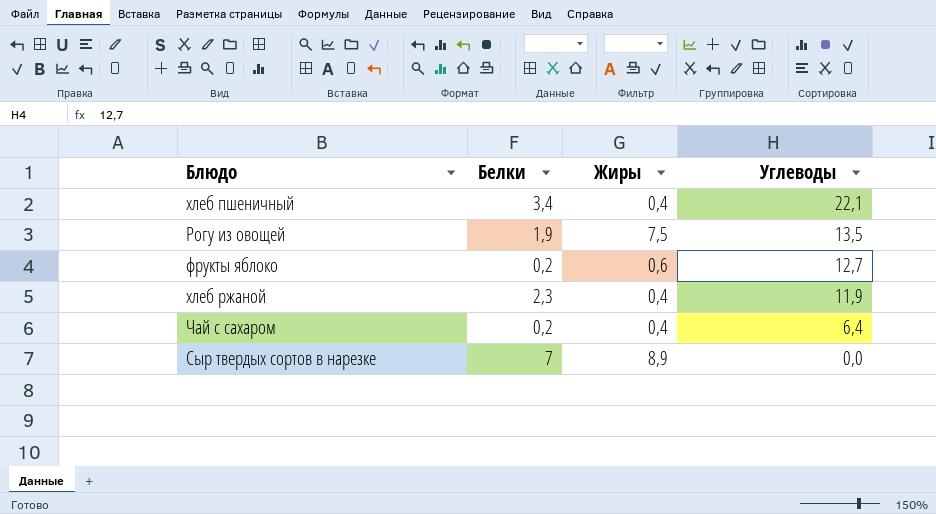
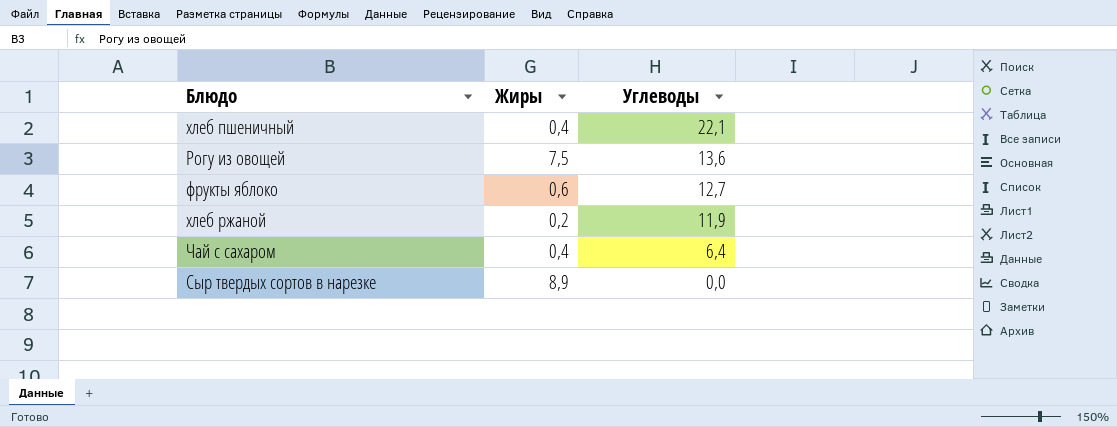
column Белки | position: 2 -> none
Рогу из овощей | Углеводы: 13,5 -> 13,6
хлеб ржаной | Жиры: 0,4 -> 0,2

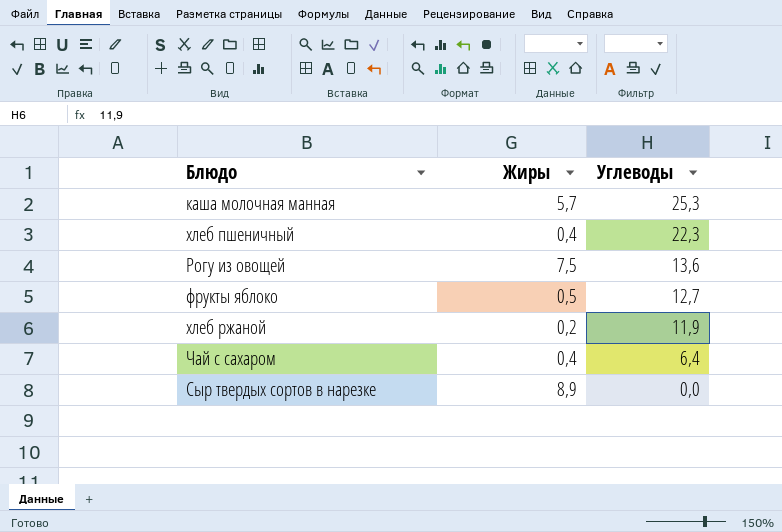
row каша молочная манная: none -> 5,7 | 25,3
хлеб пшеничный | Углеводы: 22,1 -> 22,3
фрукты яблоко | Жиры: 0,6 -> 0,5

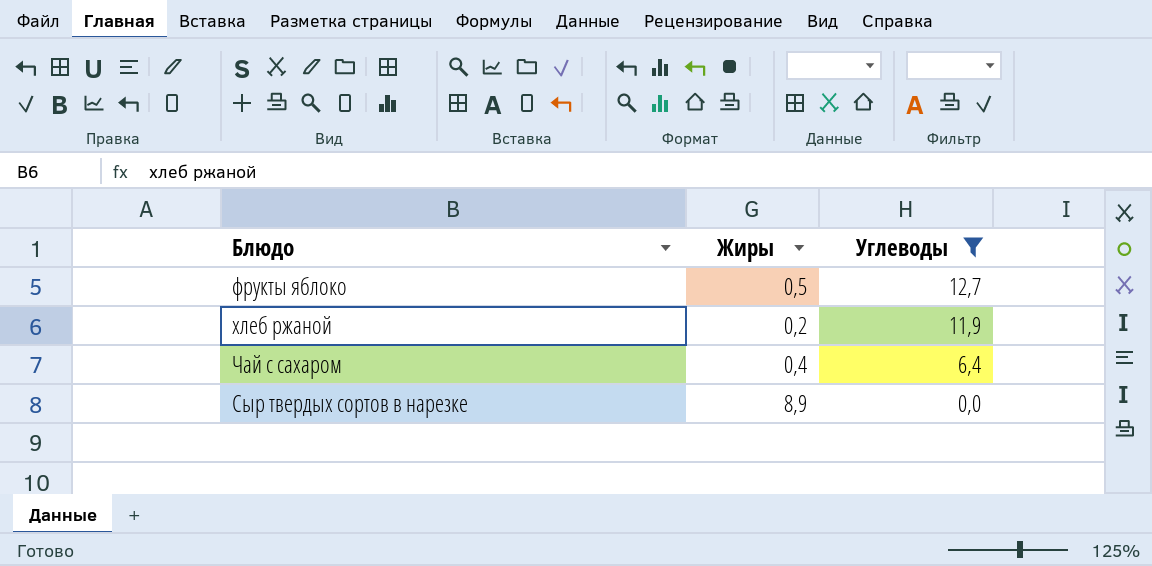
filter: none -> Углеводы <= 12,7

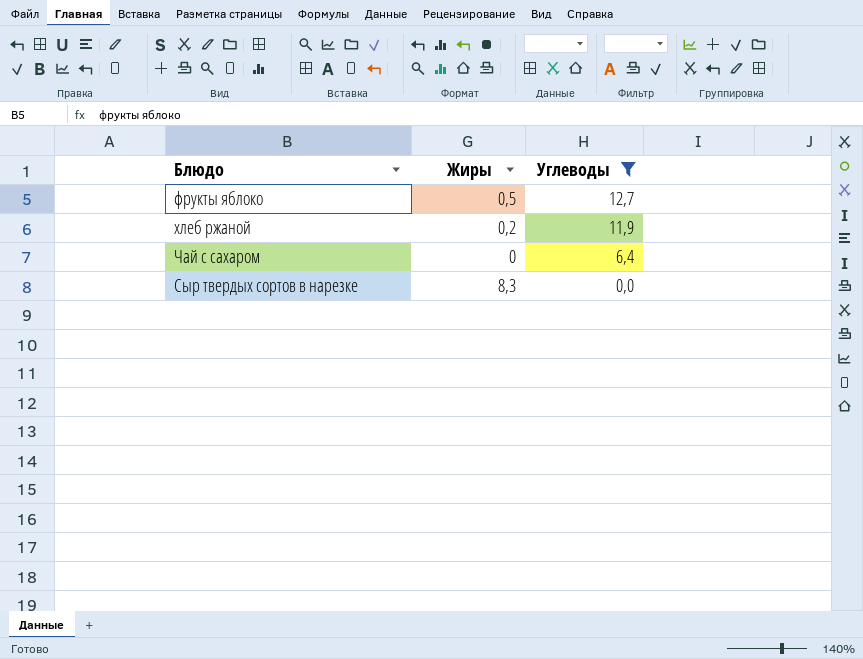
Чай с сахаром | Жиры: 0,4 -> 0
Сыр твердых сортов в нарезке | Жиры: 8,9 -> 8,3

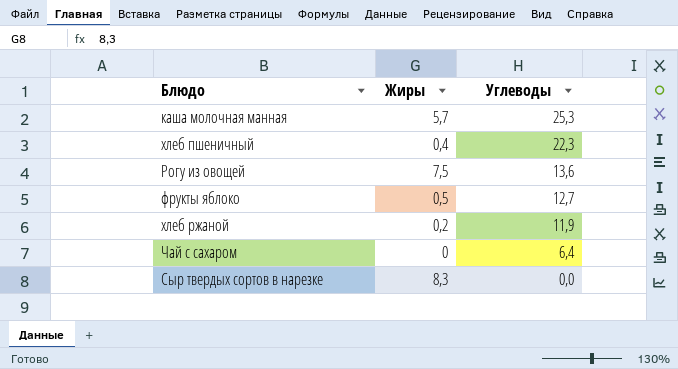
filter: Углеводы <= 12,7 -> none

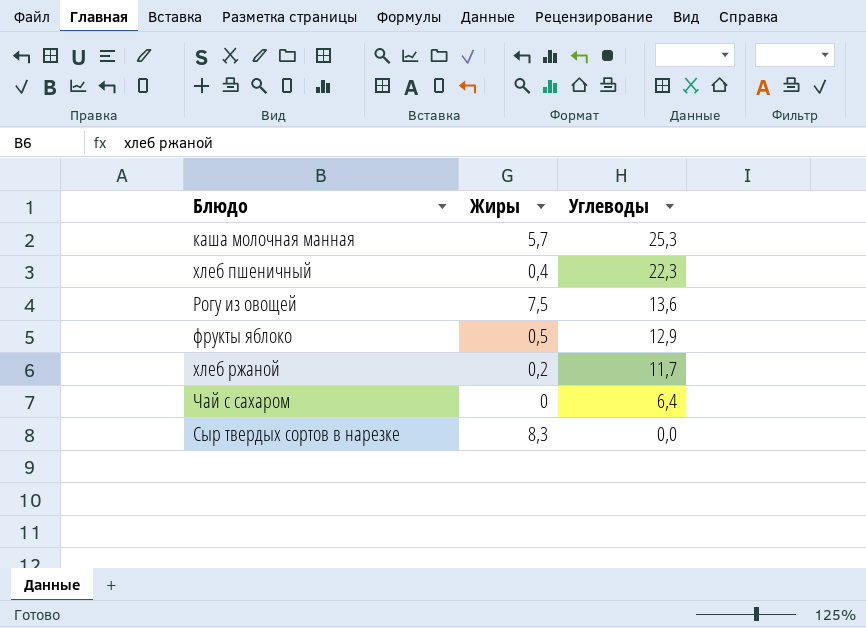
фрукты яблоко | Углеводы: 12,7 -> 12,9
хлеб ржаной | Углеводы: 11,9 -> 11,7

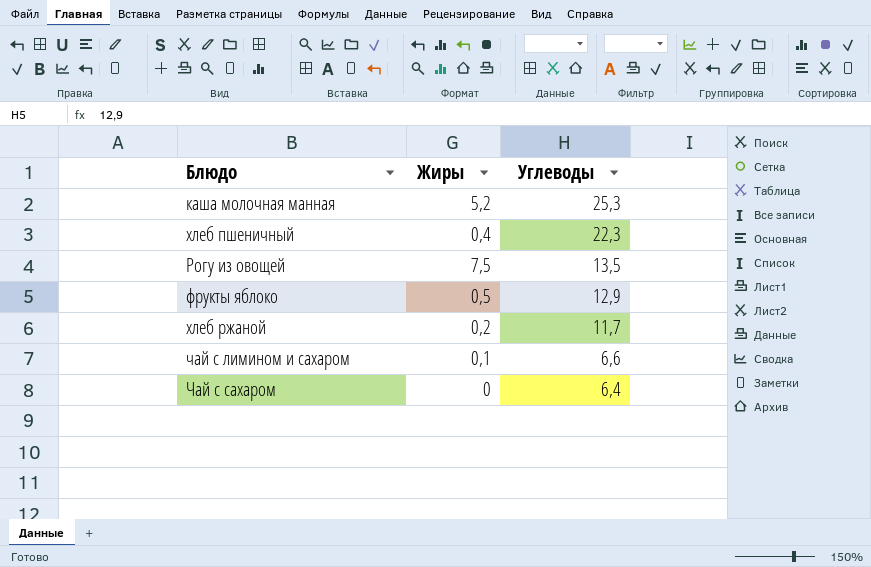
row Сыр твердых сортов в нарезке: 8,3 | 0,0 -> none
каша молочная манная | Жиры: 5,7 -> 5,2
Рогу из овощей | Углеводы: 13,6 -> 13,5
row чай с лимином и сахаром: none -> 0,1 | 6,6

